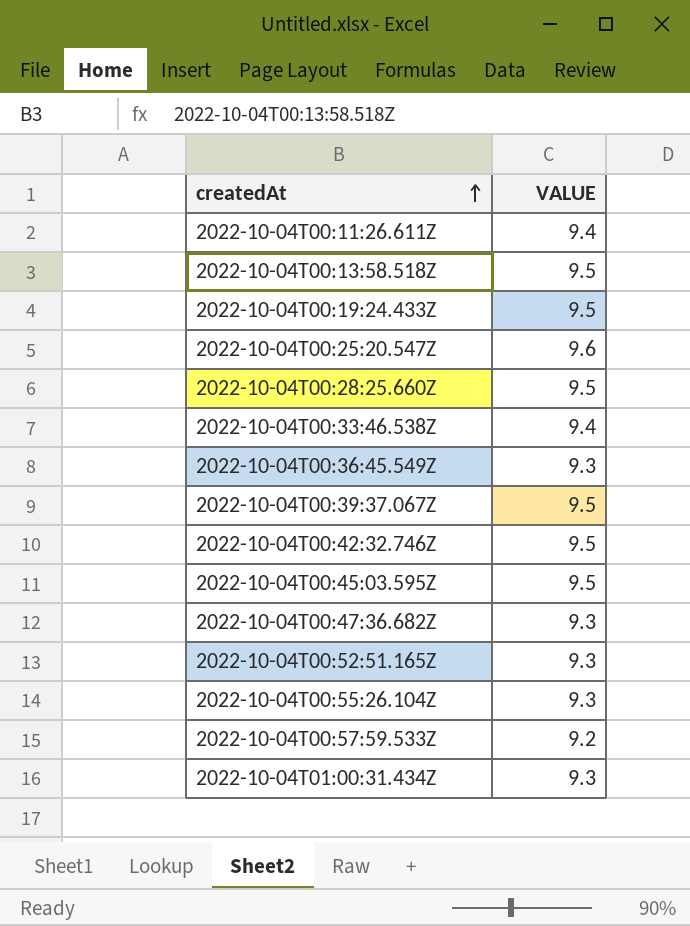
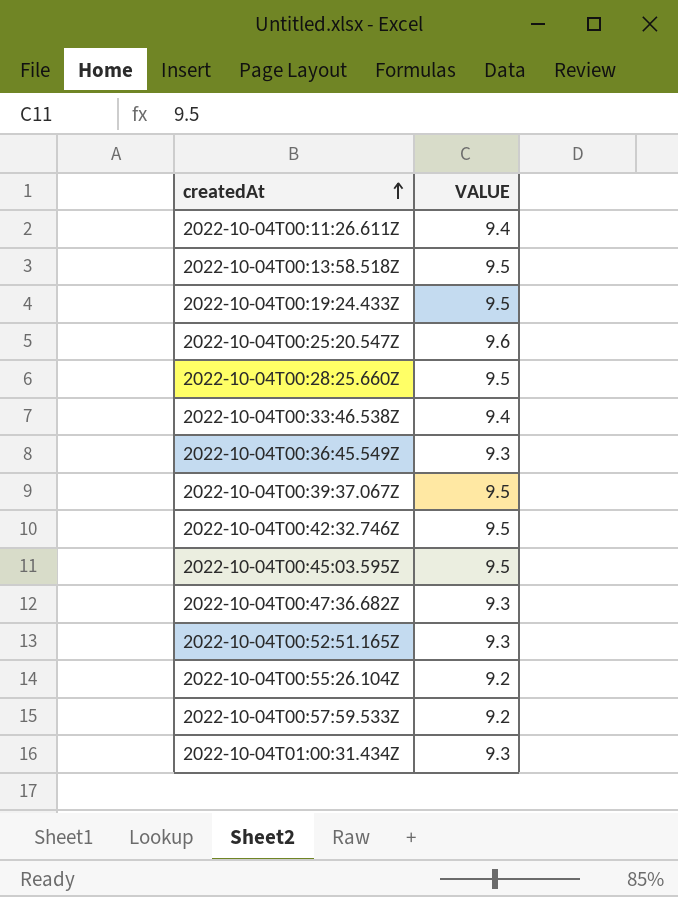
2022-10-04T00:55:26.104Z | VALUE: 9.3 -> 9.2

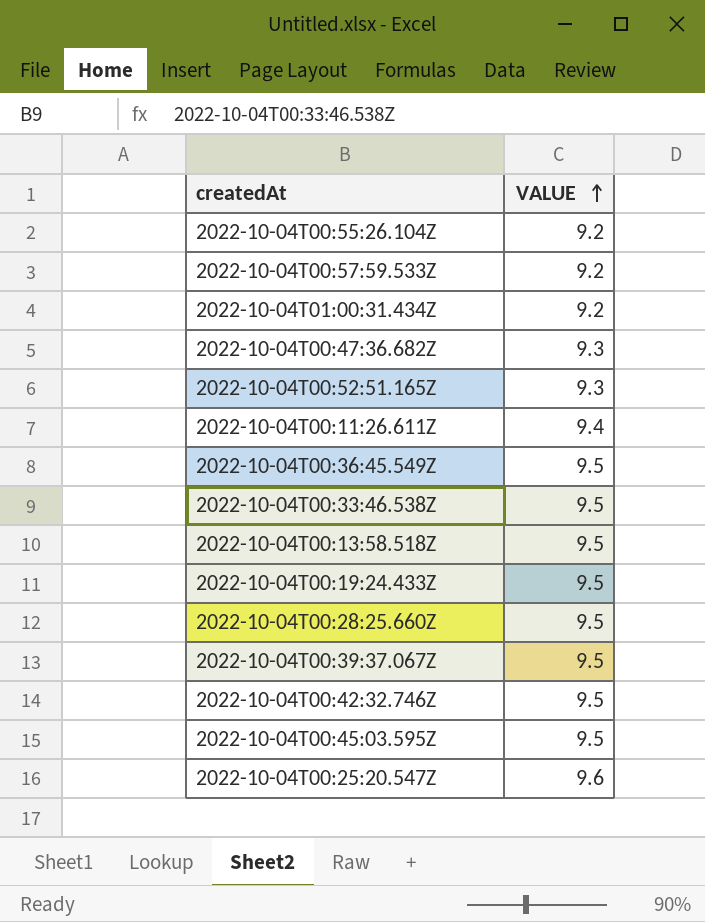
row order: createdAt ascending -> VALUE ascending
2022-10-04T01:00:31.434Z | VALUE: 9.3 -> 9.2
2022-10-04T00:36:45.549Z | VALUE: 9.3 -> 9.5
2022-10-04T00:33:46.538Z | VALUE: 9.4 -> 9.5

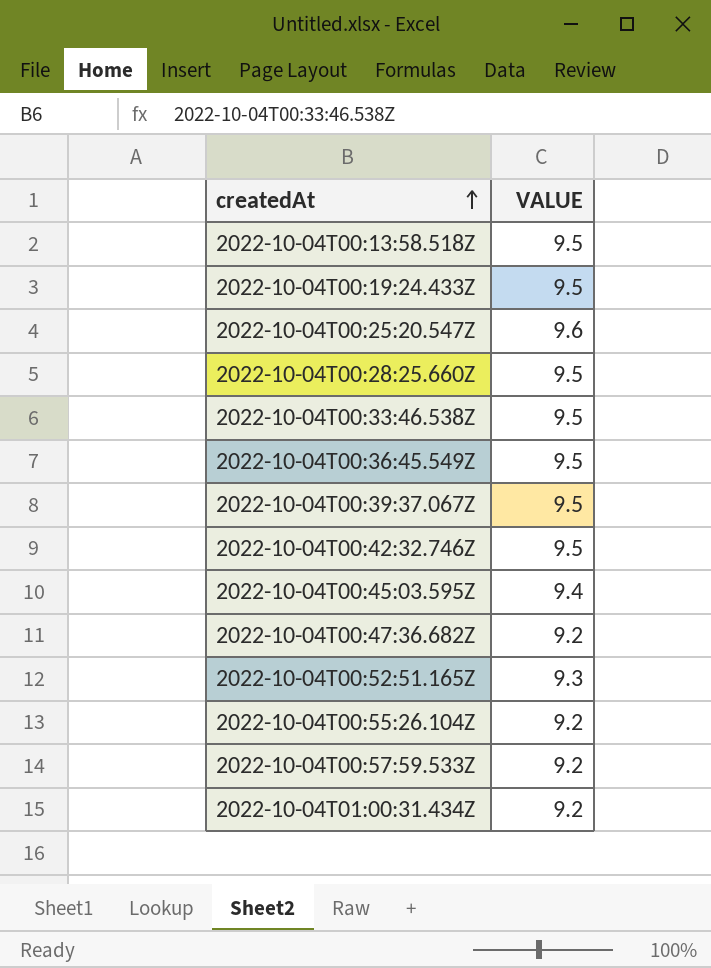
row order: VALUE ascending -> createdAt ascending
row 2022-10-04T00:11:26.611Z: 9.4 -> none
2022-10-04T00:45:03.595Z | VALUE: 9.5 -> 9.4
2022-10-04T00:47:36.682Z | VALUE: 9.3 -> 9.2

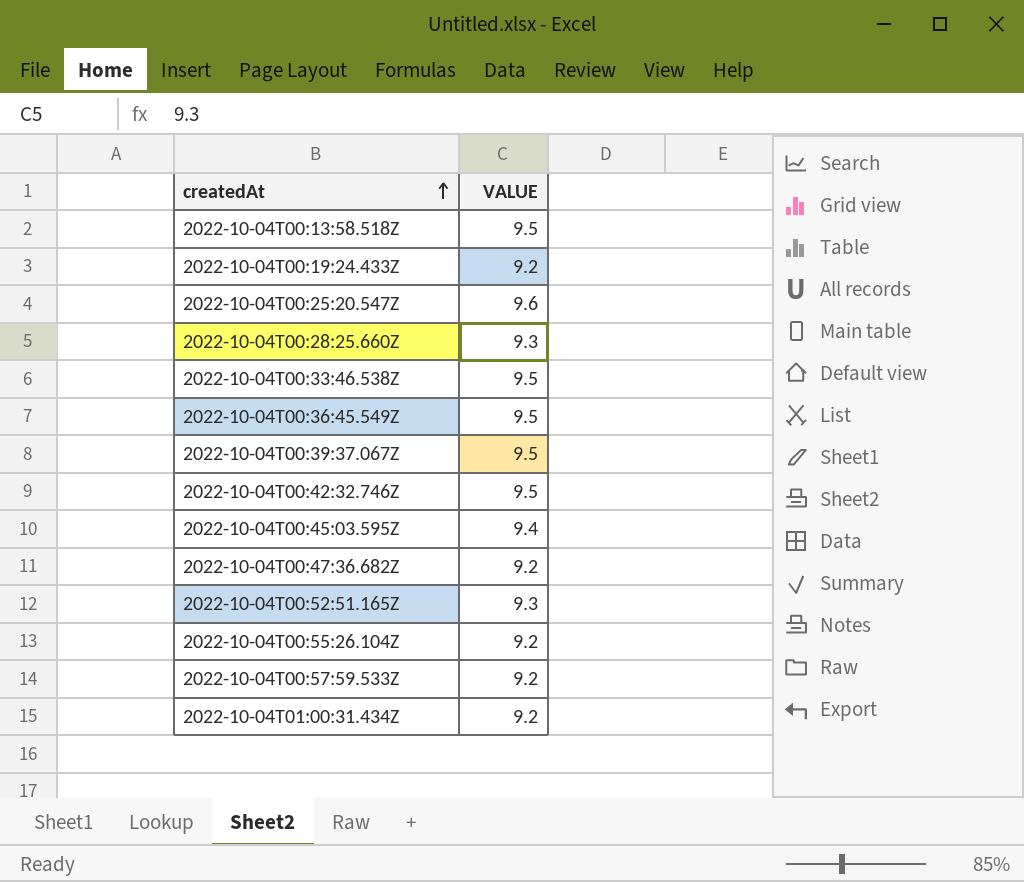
2022-10-04T00:19:24.433Z | VALUE: 9.5 -> 9.2
2022-10-04T00:28:25.660Z | VALUE: 9.5 -> 9.3

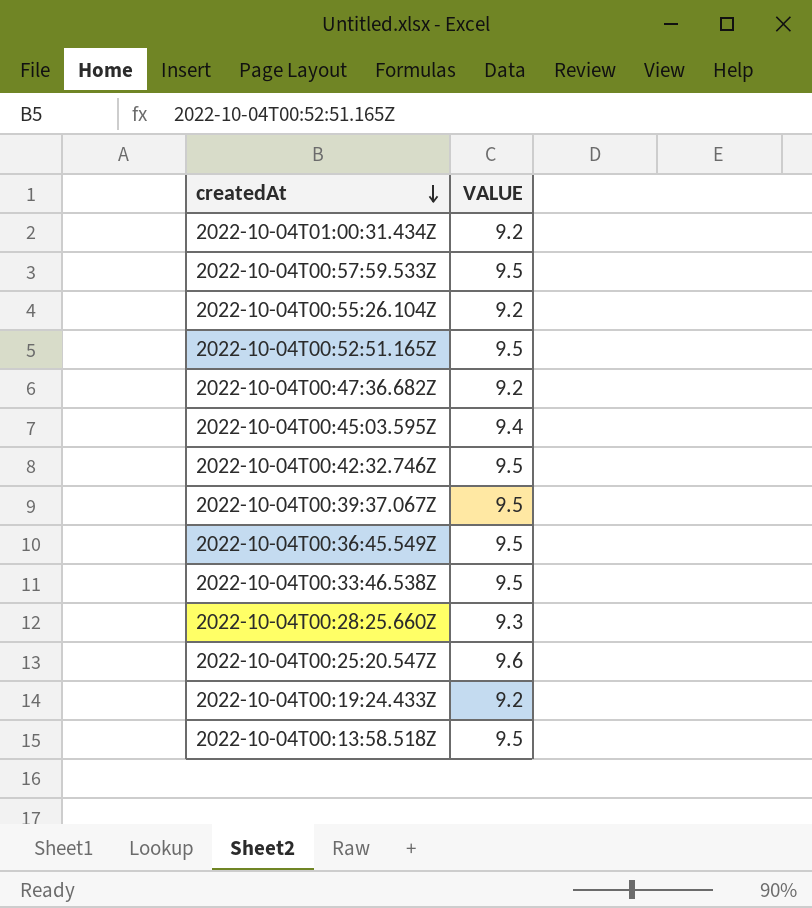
row order: createdAt ascending -> createdAt descending
2022-10-04T00:57:59.533Z | VALUE: 9.2 -> 9.5
2022-10-04T00:52:51.165Z | VALUE: 9.3 -> 9.5

